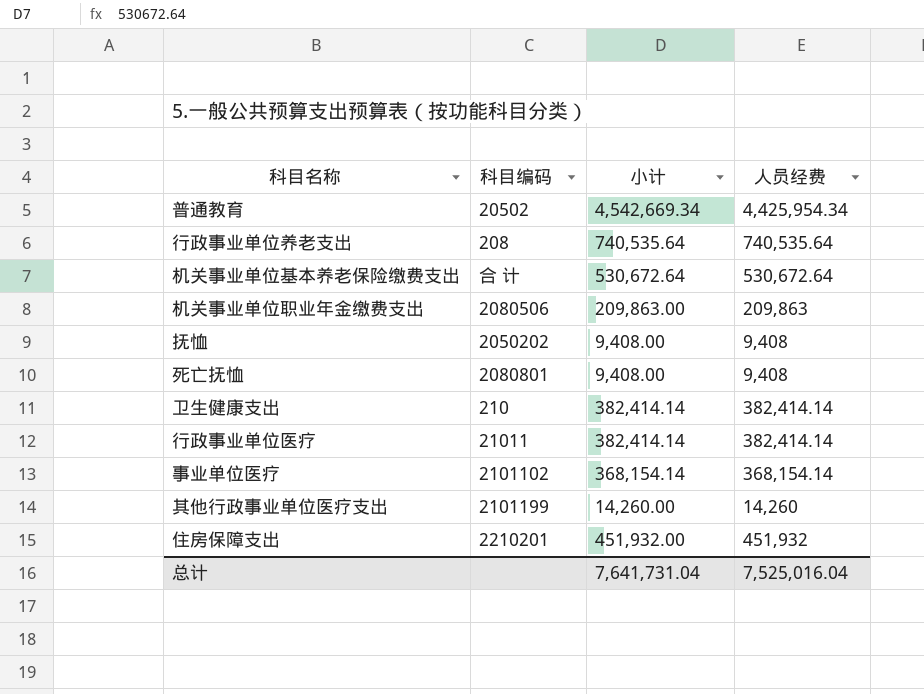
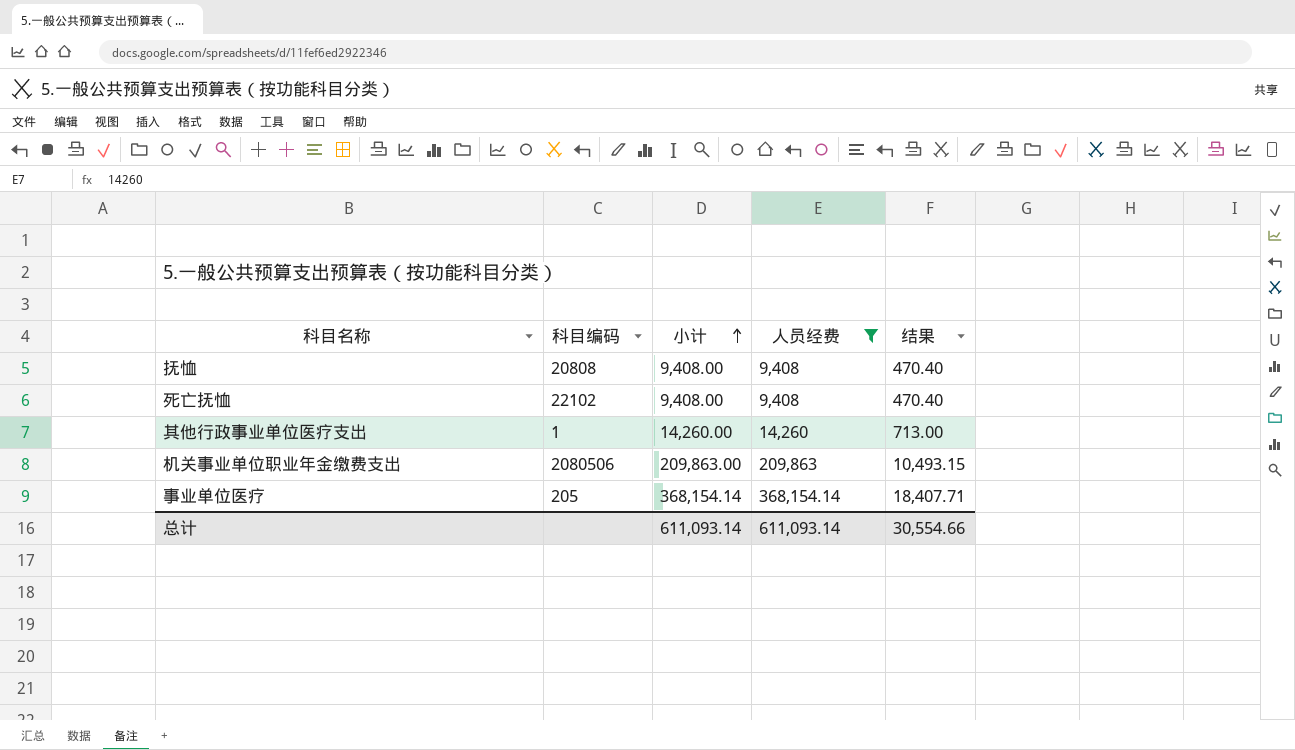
filter: none -> 人员经费 <= 368,154.14
row order: none -> 小计 ascending
column 结果 | formula: none -> [人员经费] * 0.05
抚恤 | 科目编码: 2050202 -> 20808
死亡抚恤 | 科目编码: 2080801 -> 22102
其他行政事业单位医疗支出 | 科目编码: 2101199 -> 1
事业单位医疗 | 科目编码: 2101102 -> 205
总计 | 小计: 7,641,731.04 -> 611,093.14
总计 | 人员经费: 7,525,016.04 -> 611,093.14

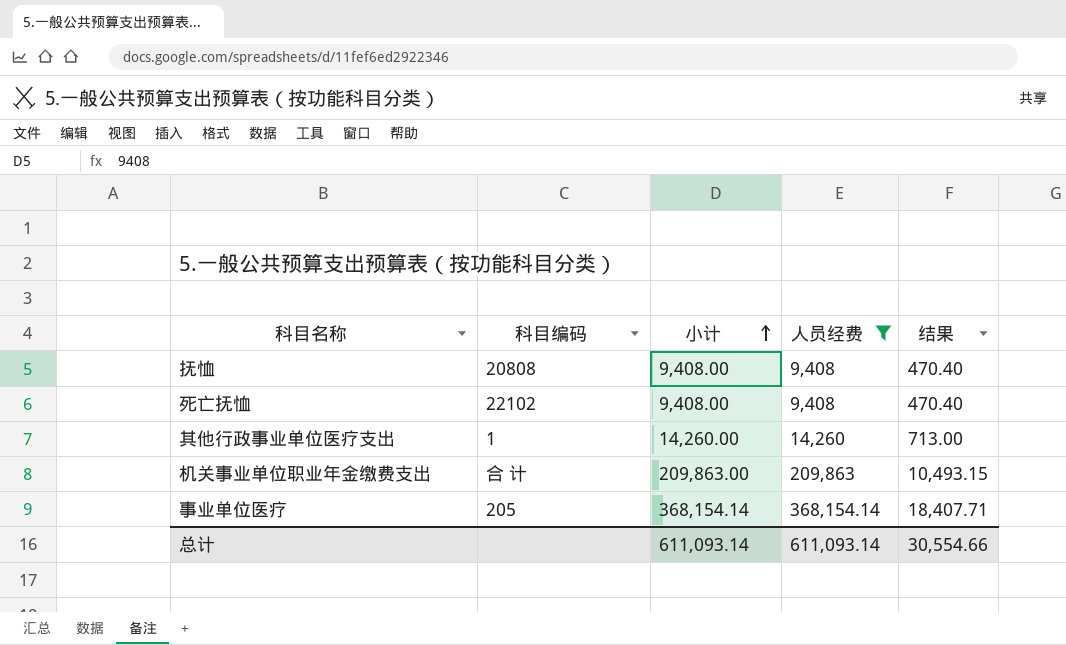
机关事业单位职业年金缴费支出 | 科目编码: 2080506 -> 合 计

